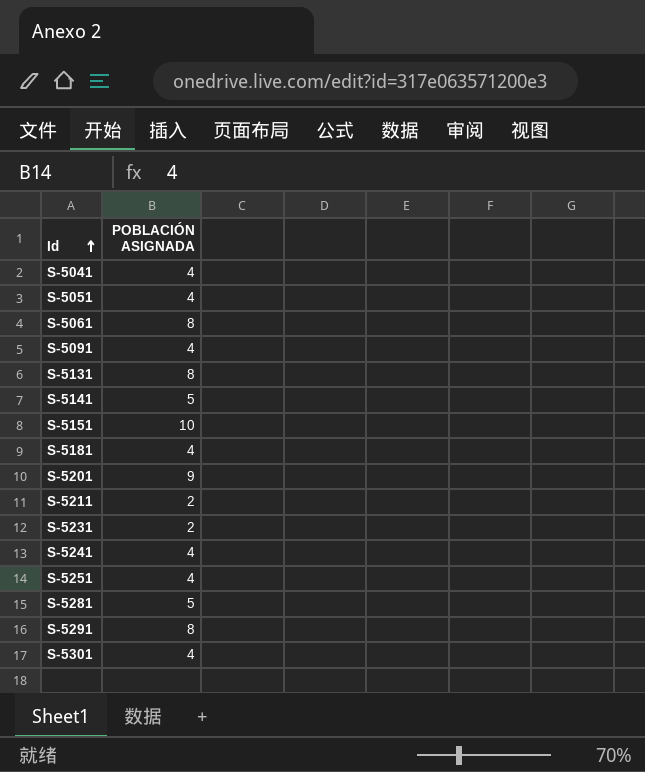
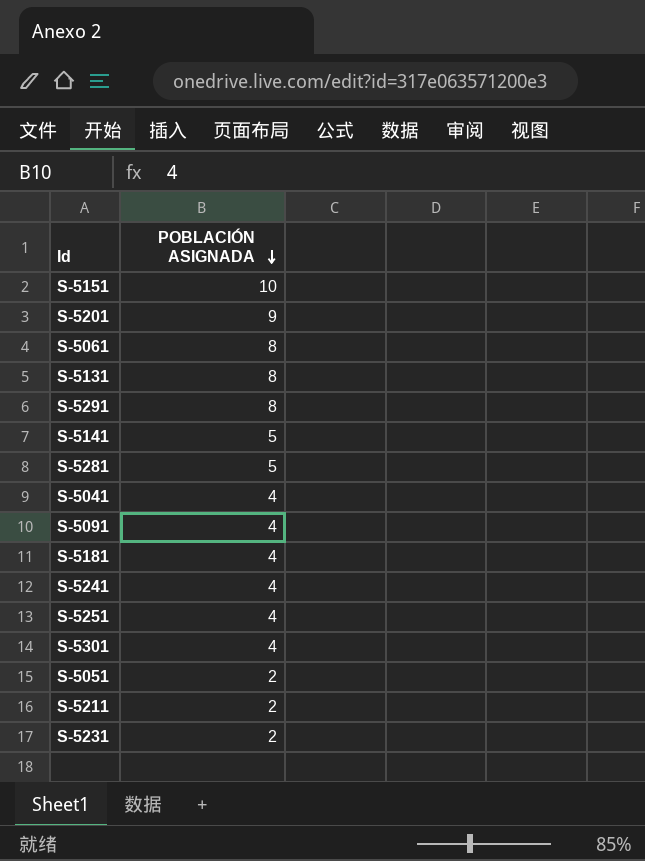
row order: Id ascending -> POBLACIÓN ASIGNADA descending
S-5051 | POBLACIÓN ASIGNADA: 4 -> 2

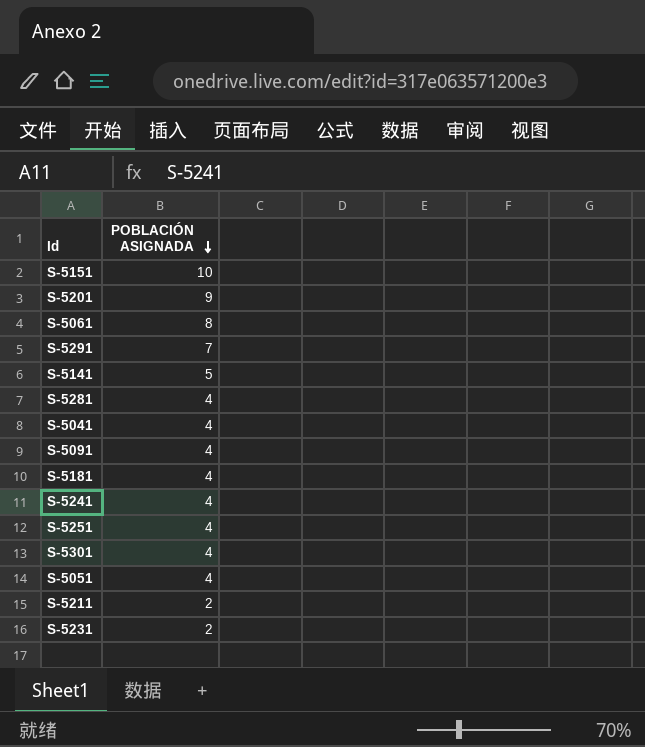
row S-5131: 8 -> none
S-5291 | POBLACIÓN ASIGNADA: 8 -> 7
S-5281 | POBLACIÓN ASIGNADA: 5 -> 4
S-5051 | POBLACIÓN ASIGNADA: 2 -> 4

